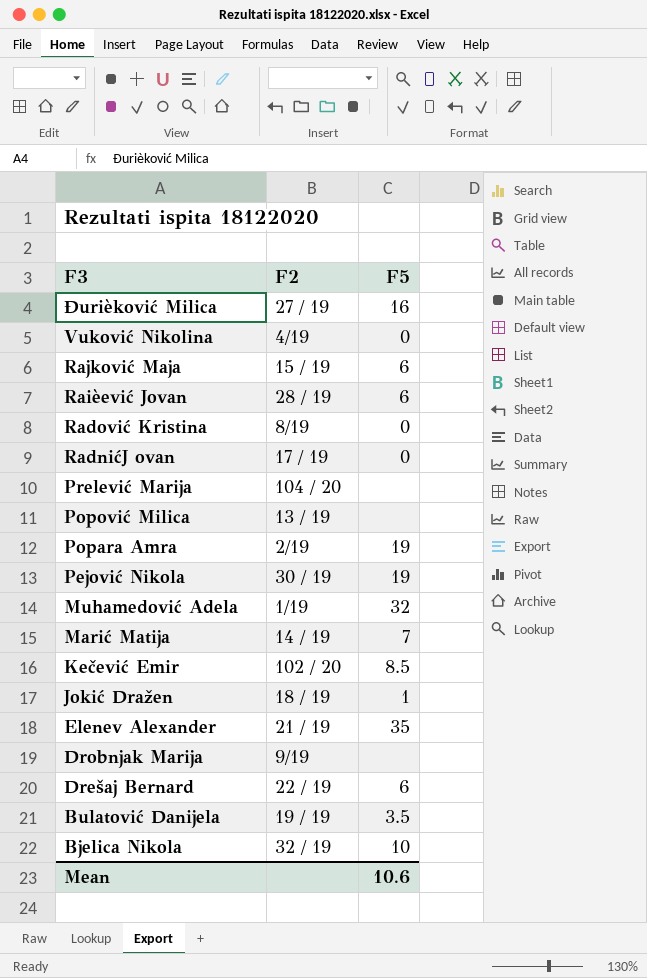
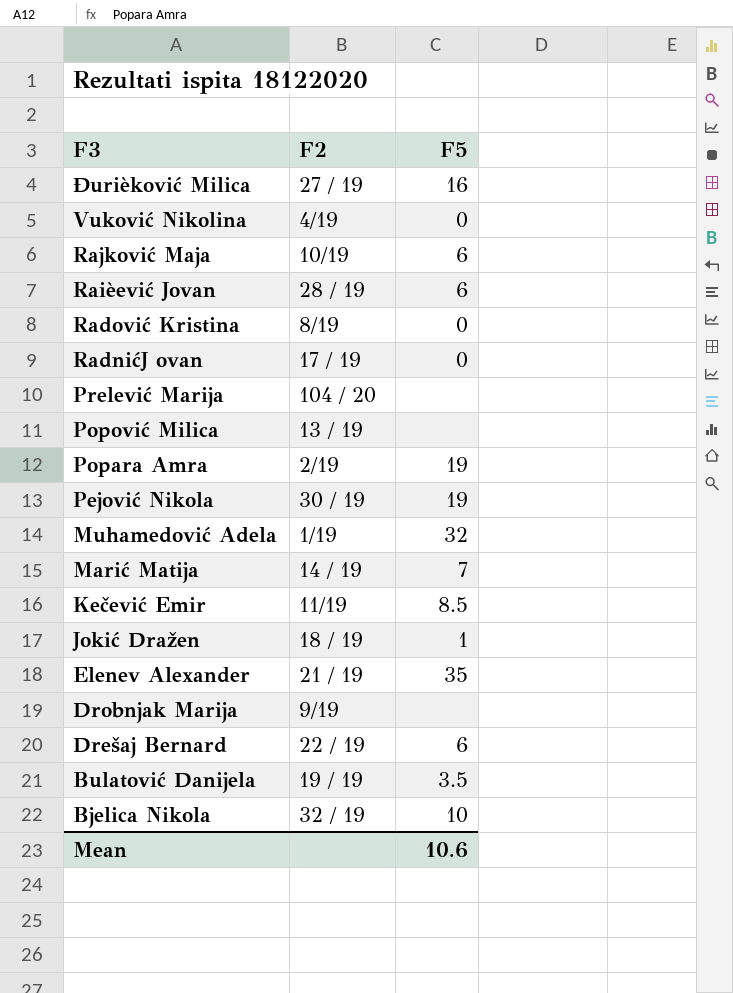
Rajković Maja | F2: 15 / 19 -> 10/19
Kečević Emir | F2: 102 / 20 -> 11/19

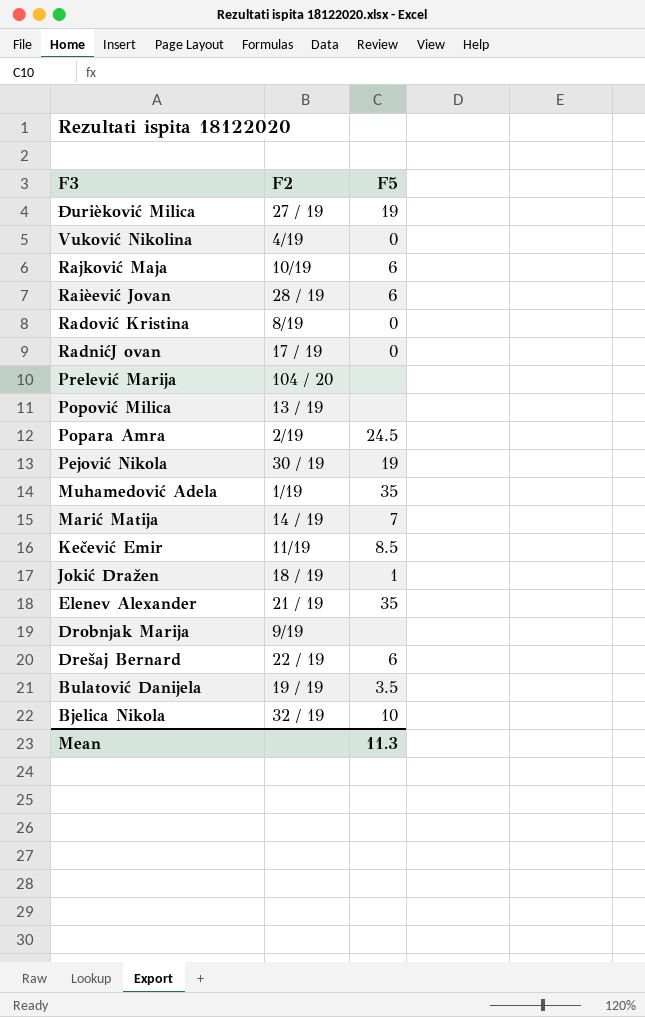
Ðurièković Milica | F5: 16 -> 19
Popara Amra | F5: 19 -> 24.5
Muhamedović Adela | F5: 32 -> 35
Mean | F5: 10.6 -> 11.3

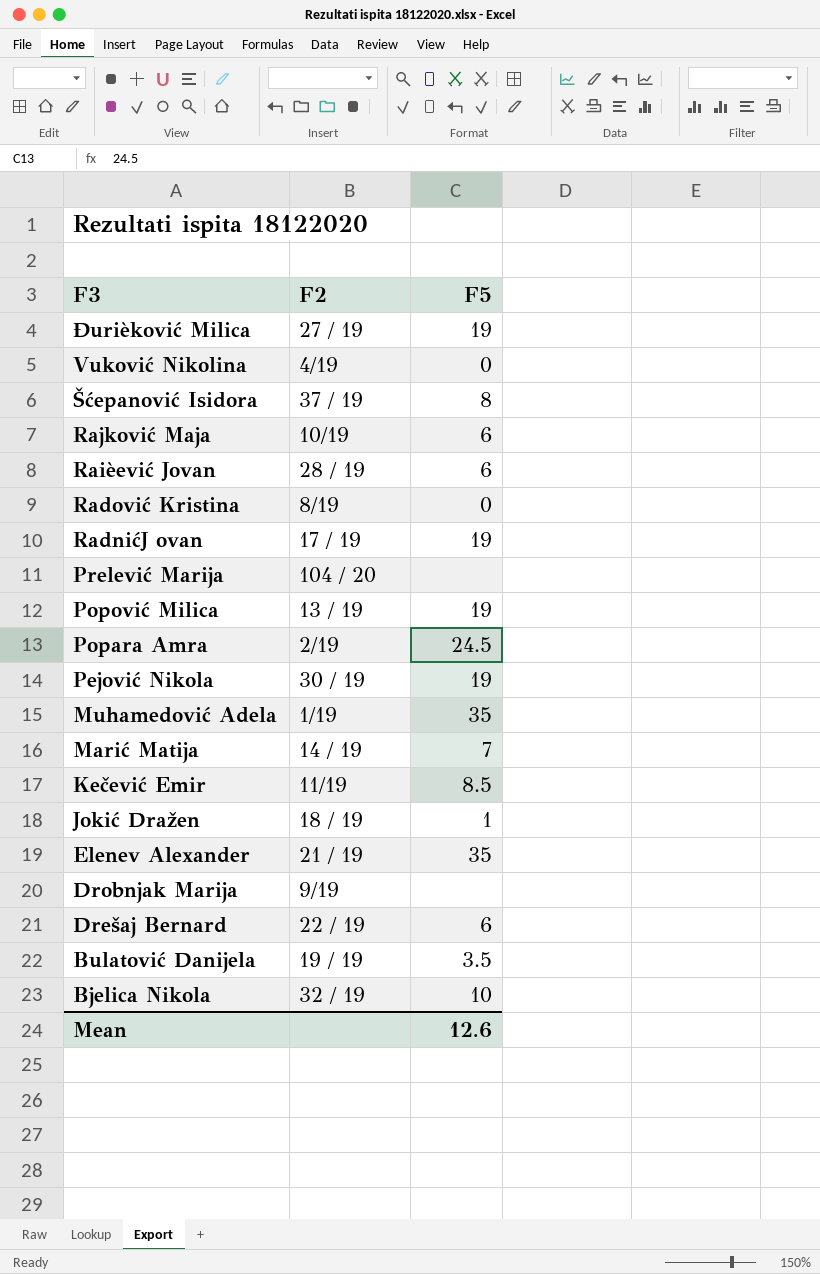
row Šćepanović Isidora: none -> 37 / 19 | 8
RadnićJ ovan | F5: 0 -> 19
Popović Milica | F5: none -> 19
Mean | F5: 11.3 -> 12.6

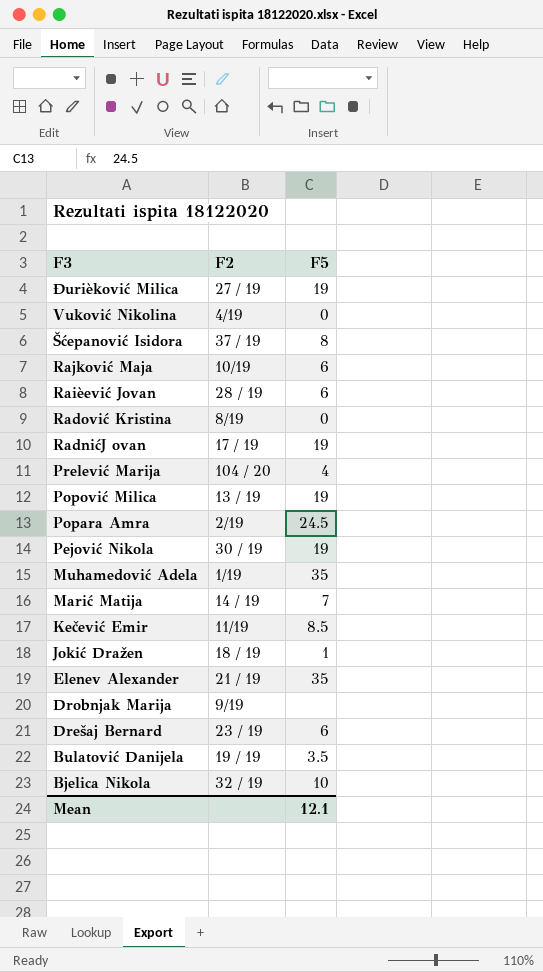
Prelević Marija | F5: none -> 4
Drešaj Bernard | F2: 22 / 19 -> 23 / 19
Mean | F5: 12.6 -> 12.1

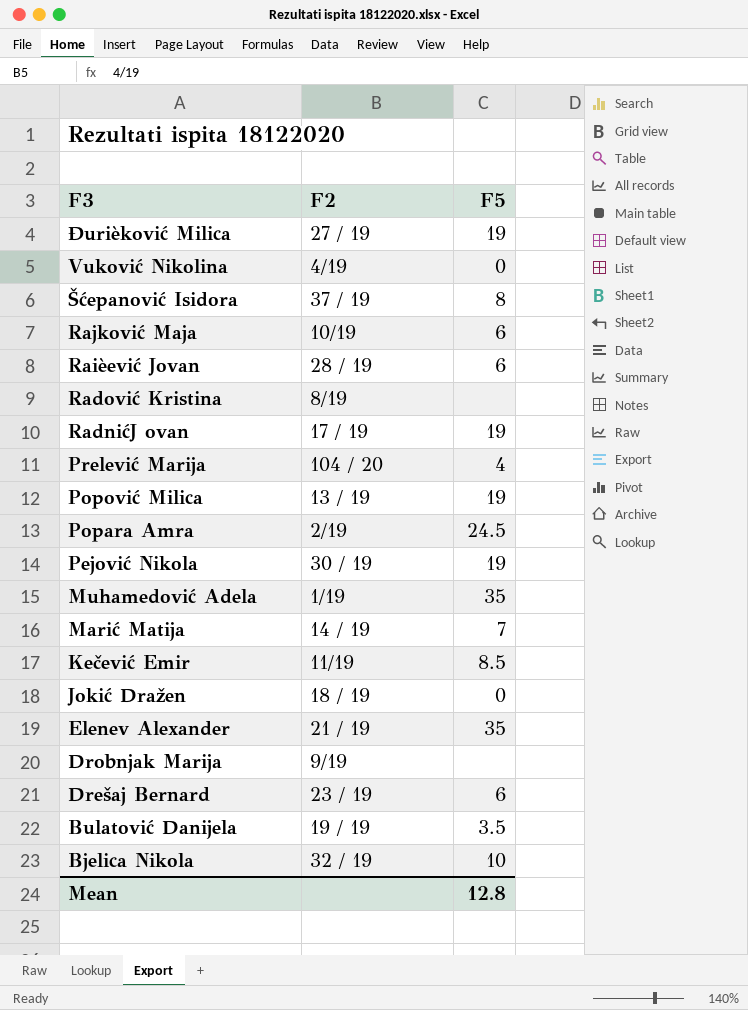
Radović Kristina | F5: 0 -> none
Jokić Dražen | F5: 1 -> 0
Mean | F5: 12.1 -> 12.8

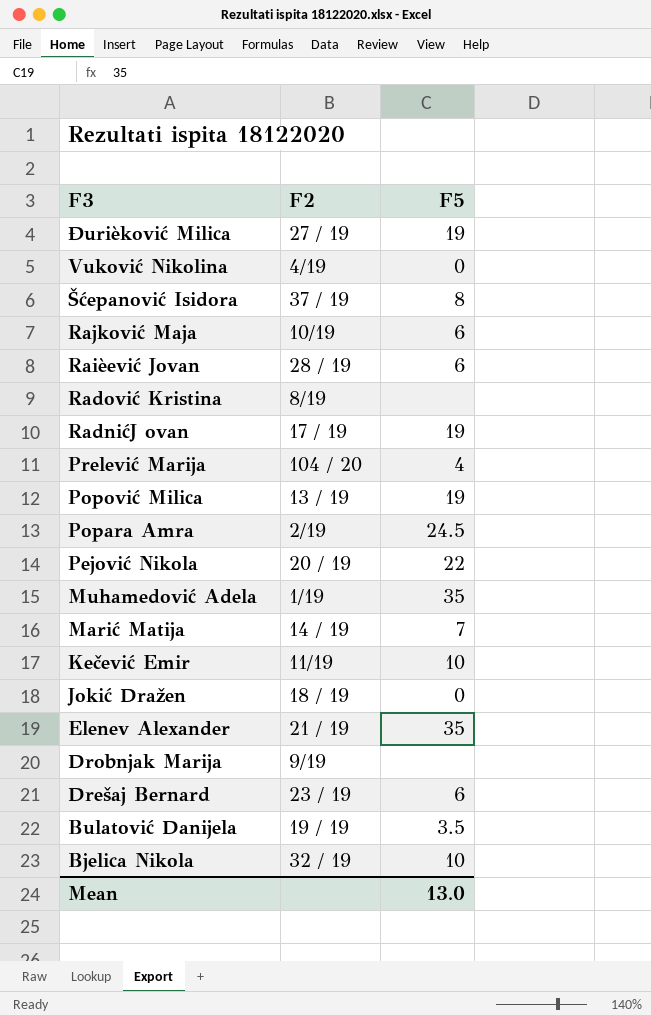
Pejović Nikola | F2: 30 / 19 -> 20 / 19
Pejović Nikola | F5: 19 -> 22
Kečević Emir | F5: 8.5 -> 10
Mean | F5: 12.8 -> 13.0

